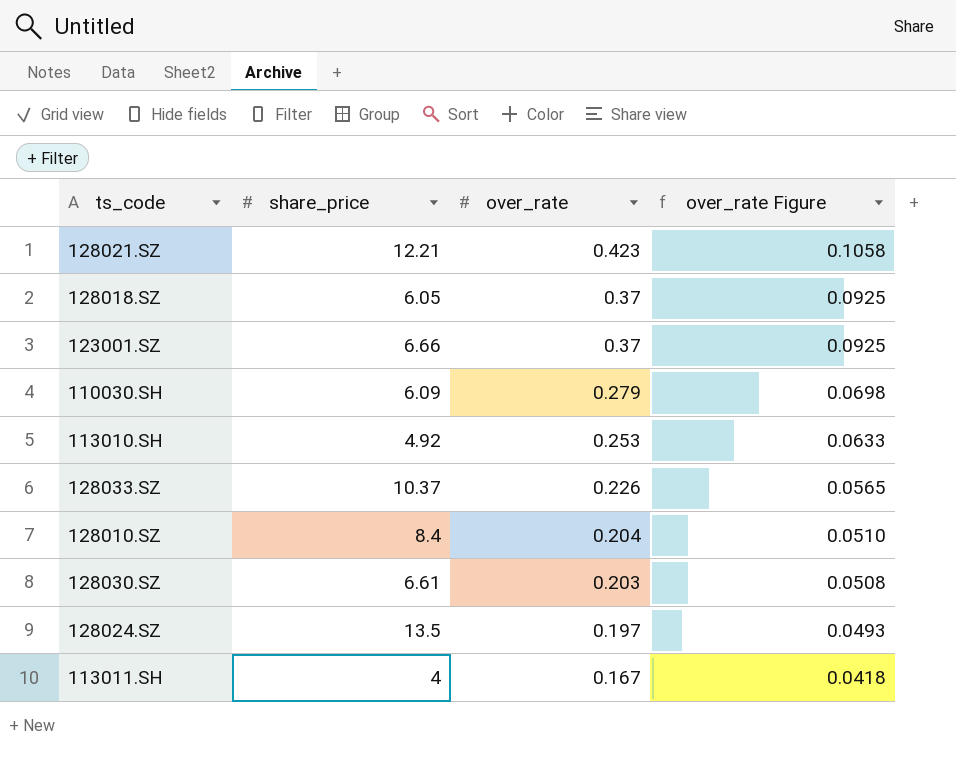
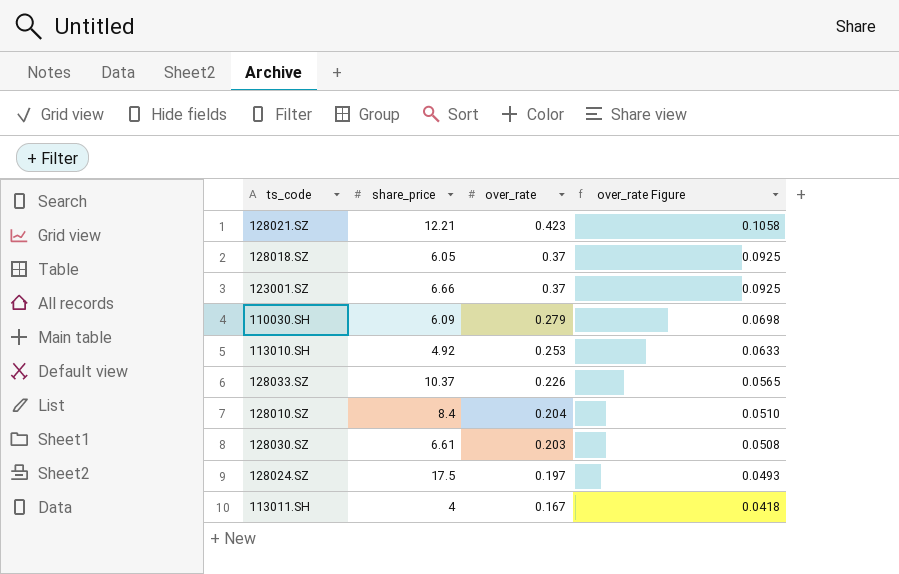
128024.SZ | share_price: 13.5 -> 17.5

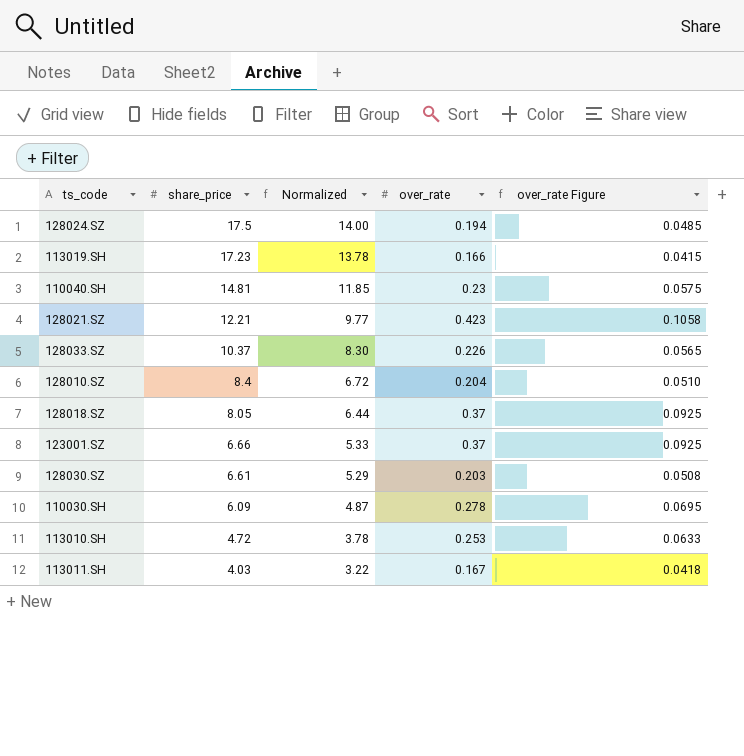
row order: over_rate descending -> share_price descending
column Normalized | formula: none -> [share_price] * 0.8
128024.SZ | over_rate: 0.197 -> 0.194
128024.SZ | over_rate Figure: 0.0493 -> 0.0485
row 113019.SH: none -> 17.23 | 13.78 | 0.166 | 0.0415
row 110040.SH: none -> 14.81 | 11.85 | 0.23 | 0.0575
128018.SZ | share_price: 6.05 -> 8.05
110030.SH | over_rate: 0.279 -> 0.278
110030.SH | over_rate Figure: 0.0698 -> 0.0695
113010.SH | share_price: 4.92 -> 4.72
113011.SH | share_price: 4 -> 4.03

